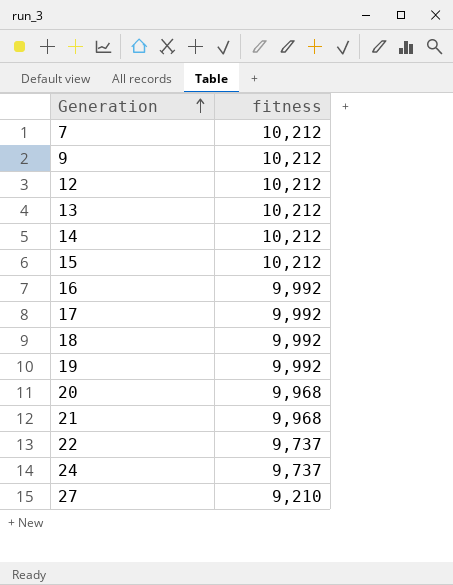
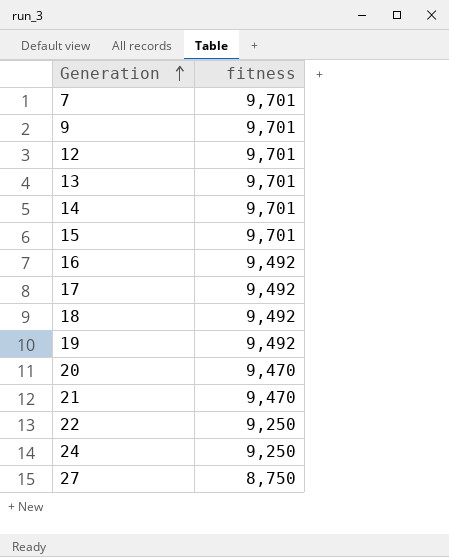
7 | fitness: 10,212 -> 9,701
9 | fitness: 10,212 -> 9,701
12 | fitness: 10,212 -> 9,701
13 | fitness: 10,212 -> 9,701
14 | fitness: 10,212 -> 9,701
15 | fitness: 10,212 -> 9,701
16 | fitness: 9,992 -> 9,492
17 | fitness: 9,992 -> 9,492
18 | fitness: 9,992 -> 9,492
19 | fitness: 9,992 -> 9,492
20 | fitness: 9,968 -> 9,470
21 | fitness: 9,968 -> 9,470
22 | fitness: 9,737 -> 9,250
24 | fitness: 9,737 -> 9,250
27 | fitness: 9,210 -> 8,750

